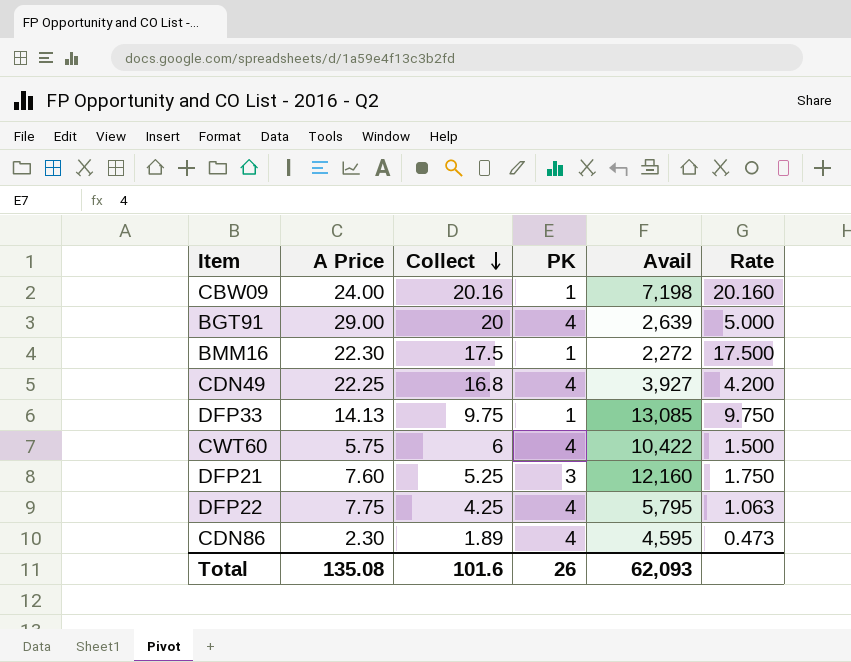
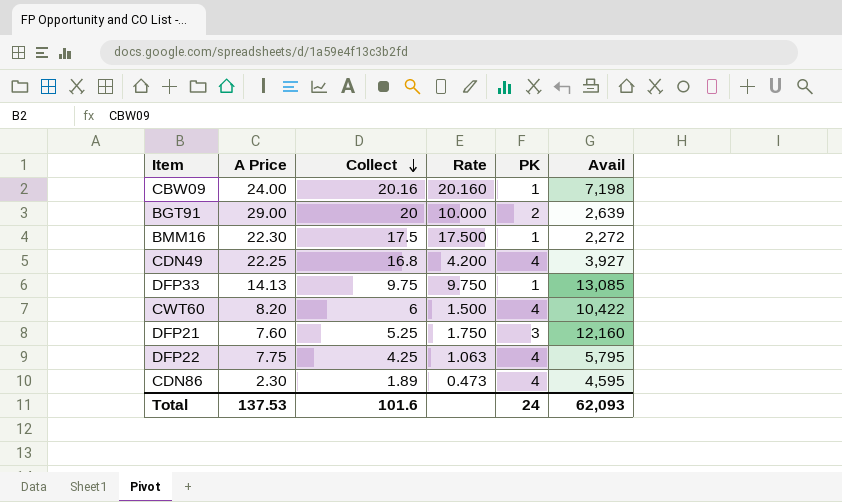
column Rate | position: 6 -> 4
BGT91 | Rate: 5.000 -> 10.000
BGT91 | PK: 4 -> 2
CWT60 | A Price: 5.75 -> 8.20
Total | A Price: 135.08 -> 137.53
Total | PK: 26 -> 24

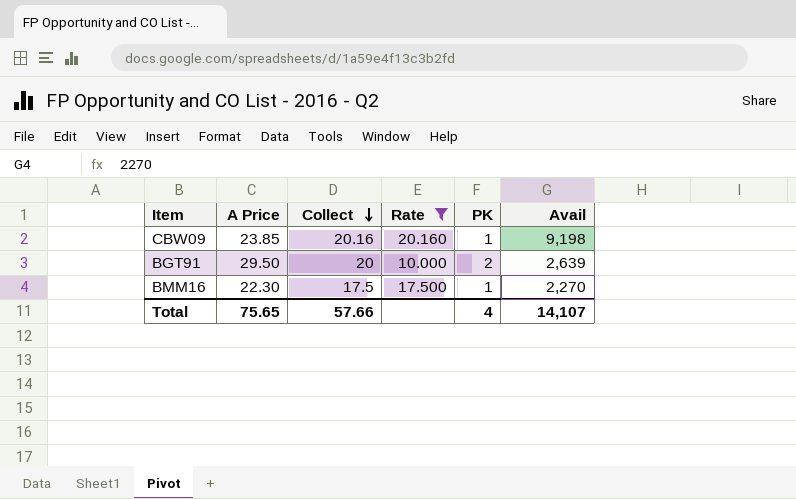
filter: none -> Rate >= 10.000
CBW09 | A Price: 24.00 -> 23.85
CBW09 | Avail: 7,198 -> 9,198
BGT91 | A Price: 29.00 -> 29.50
BMM16 | Avail: 2,272 -> 2,270
Total | A Price: 137.53 -> 75.65
Total | Collect: 101.6 -> 57.66
Total | PK: 24 -> 4
Total | Avail: 62,093 -> 14,107

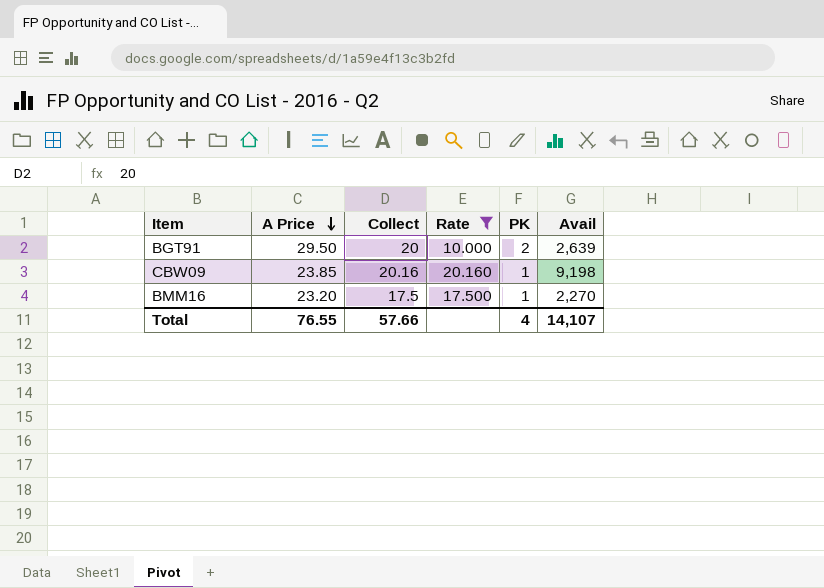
row order: Collect descending -> A Price descending
BMM16 | A Price: 22.30 -> 23.20
Total | A Price: 75.65 -> 76.55

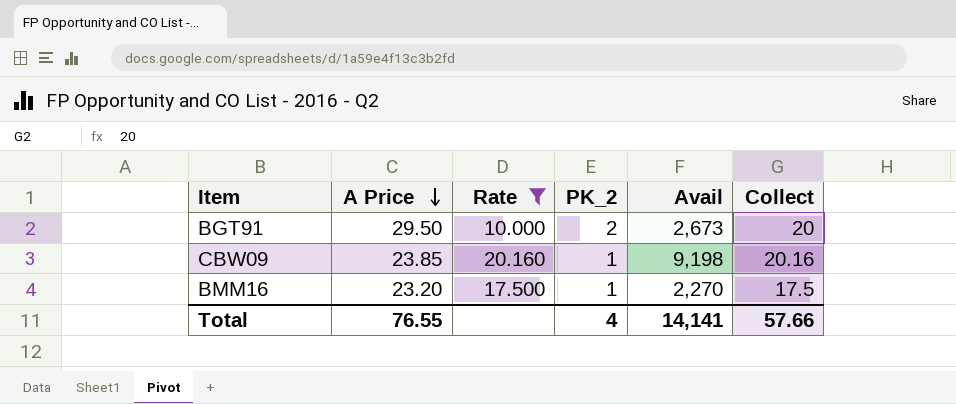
column name: PK -> PK_2
column Collect | position: 3 -> 6
BGT91 | Avail: 2,639 -> 2,673
Total | Avail: 14,107 -> 14,141

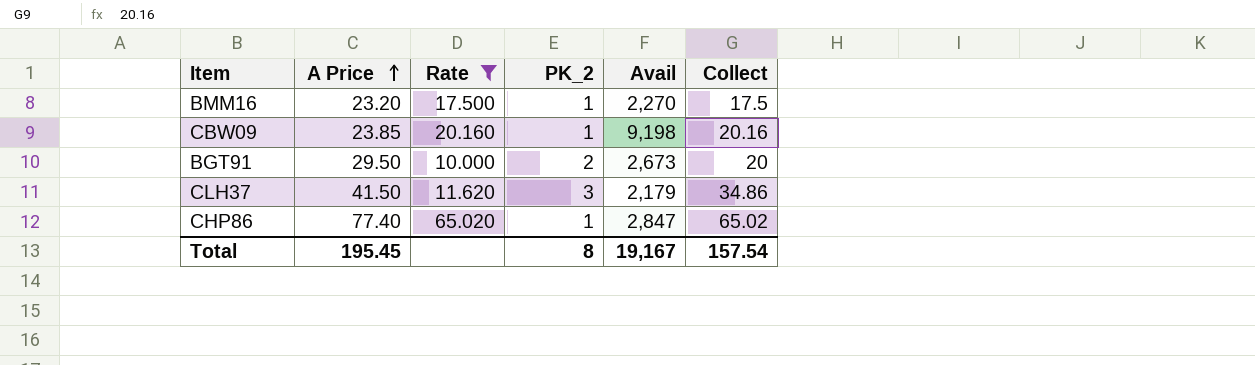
row order: A Price descending -> A Price ascending
row CLH37: none -> 41.50 | 11.620 | 3 | 2,179 | 34.86
row CHP86: none -> 77.40 | 65.020 | 1 | 2,847 | 65.02
Total | A Price: 76.55 -> 195.45
Total | PK_2: 4 -> 8
Total | Avail: 14,141 -> 19,167
Total | Collect: 57.66 -> 157.54

